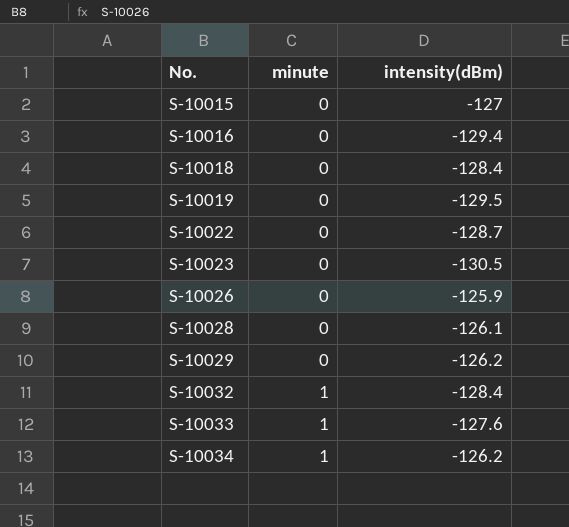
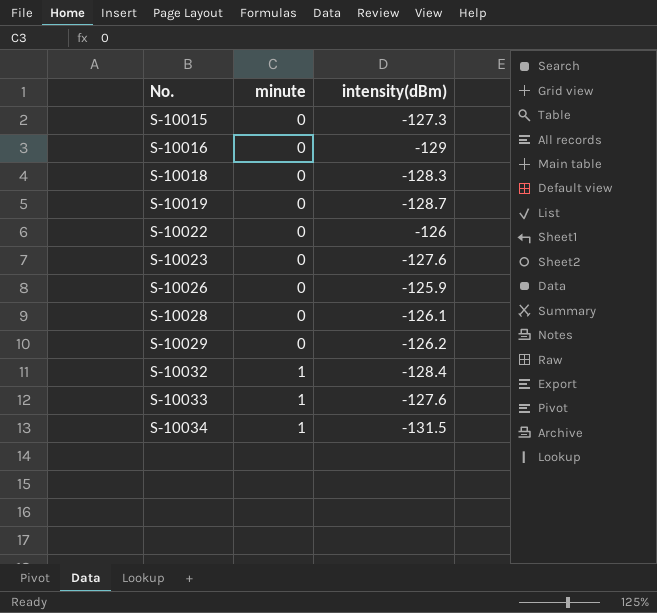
S-10015 | intensity(dBm): -127 -> -127.3
S-10016 | intensity(dBm): -129.4 -> -129
S-10018 | intensity(dBm): -128.4 -> -128.3
S-10019 | intensity(dBm): -129.5 -> -128.7
S-10022 | intensity(dBm): -128.7 -> -126
S-10023 | intensity(dBm): -130.5 -> -127.6
S-10034 | intensity(dBm): -126.2 -> -131.5

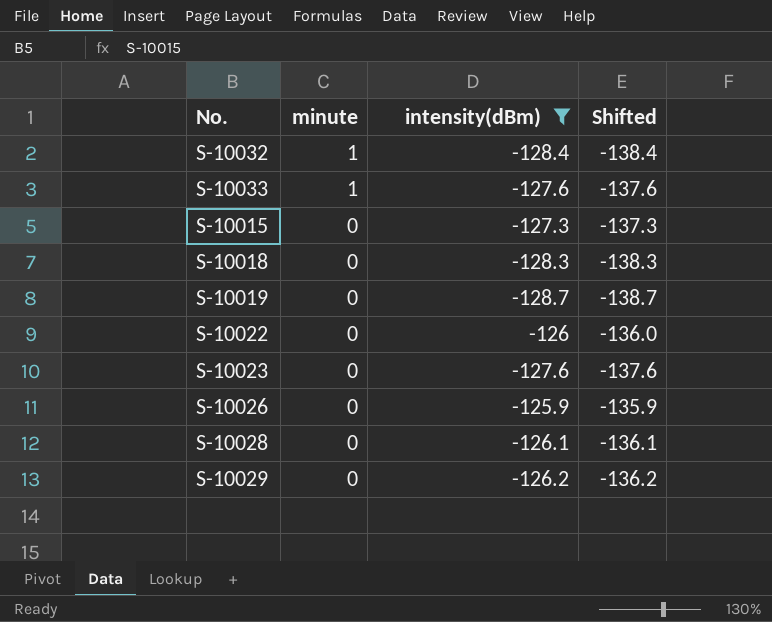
filter: none -> intensity(dBm) >= -128.7
row order: No. ascending -> minute descending
column Shifted | formula: none -> [intensity(dBm)] - 10

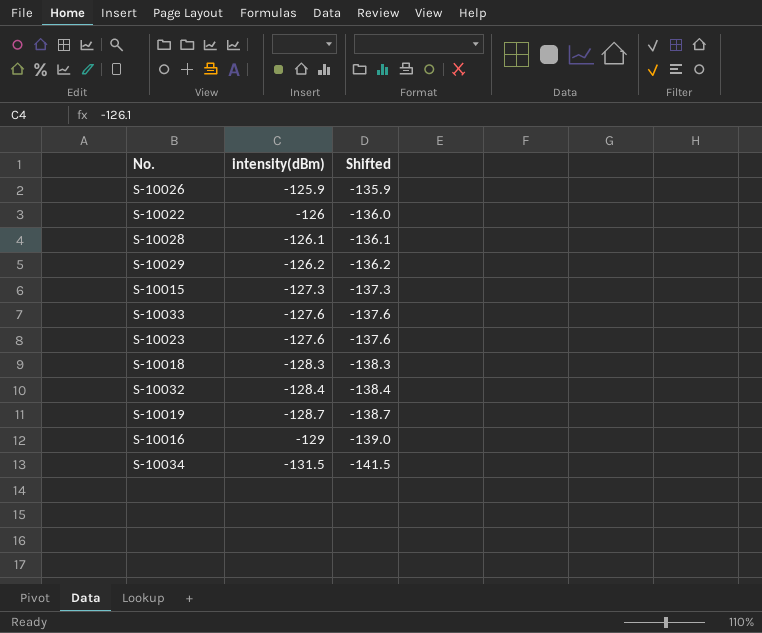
filter: intensity(dBm) >= -128.7 -> none
row order: minute descending -> intensity(dBm) descending
column minute | position: 2 -> none

